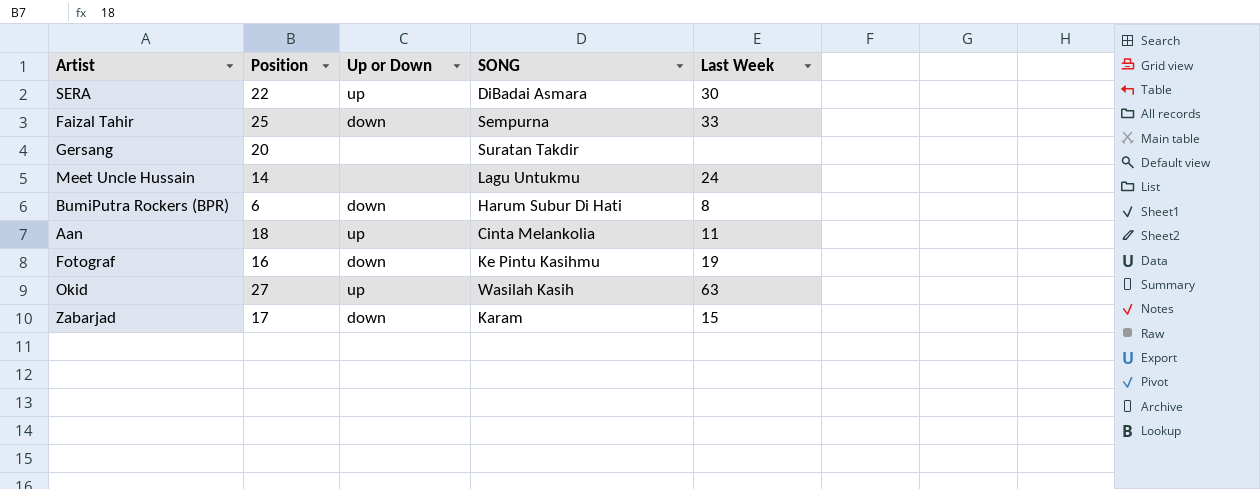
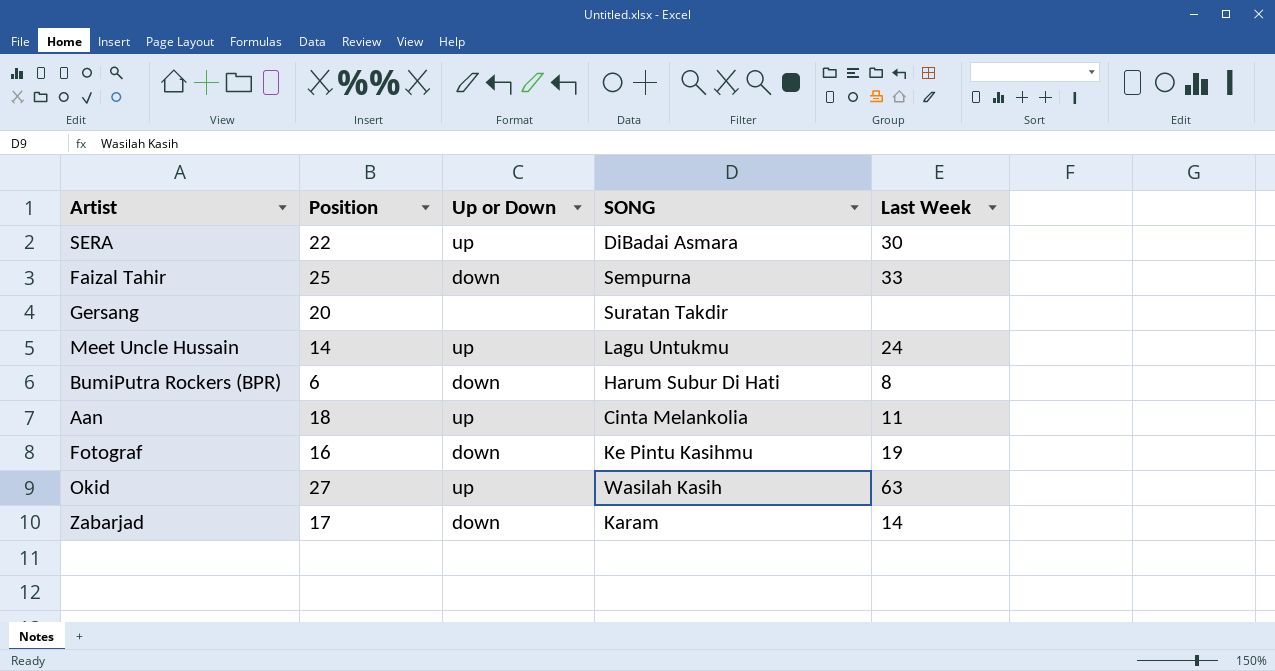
Meet Uncle Hussain | Up or Down: none -> up
Zabarjad | Last Week: 15 -> 14

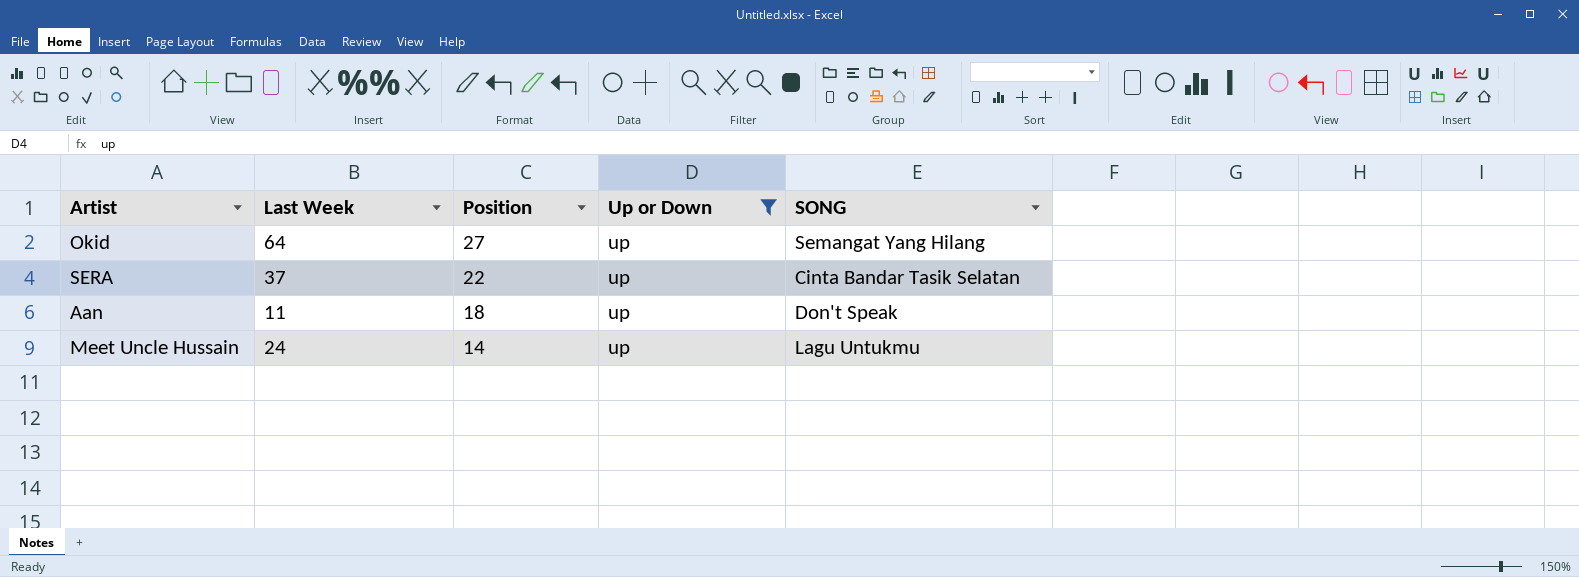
filter: none -> Up or Down = up
row order: none -> Position descending
column Last Week | position: 5 -> 2
Okid | Last Week: 63 -> 64
Okid | SONG: Wasilah Kasih -> Semangat Yang Hilang
SERA | Last Week: 30 -> 37
SERA | SONG: DiBadai Asmara -> Cinta Bandar Tasik Selatan
Aan | SONG: Cinta Melankolia -> Don't Speak

